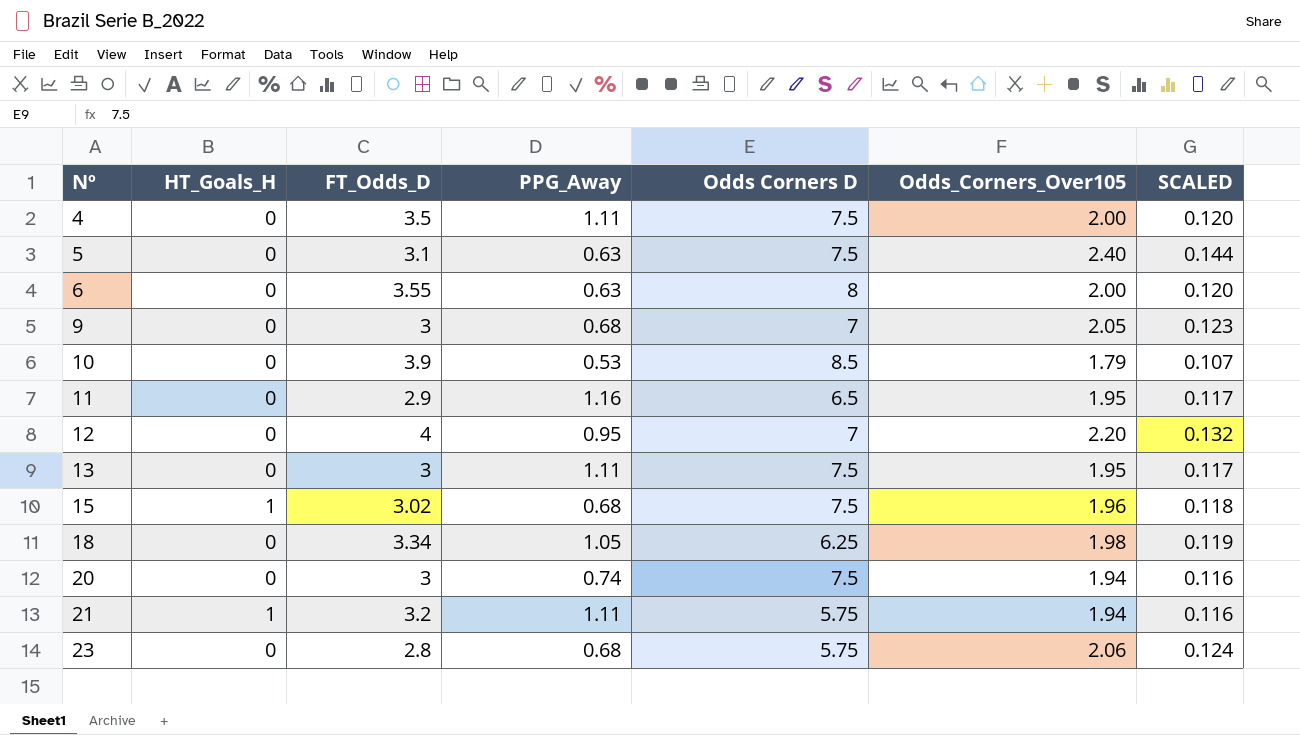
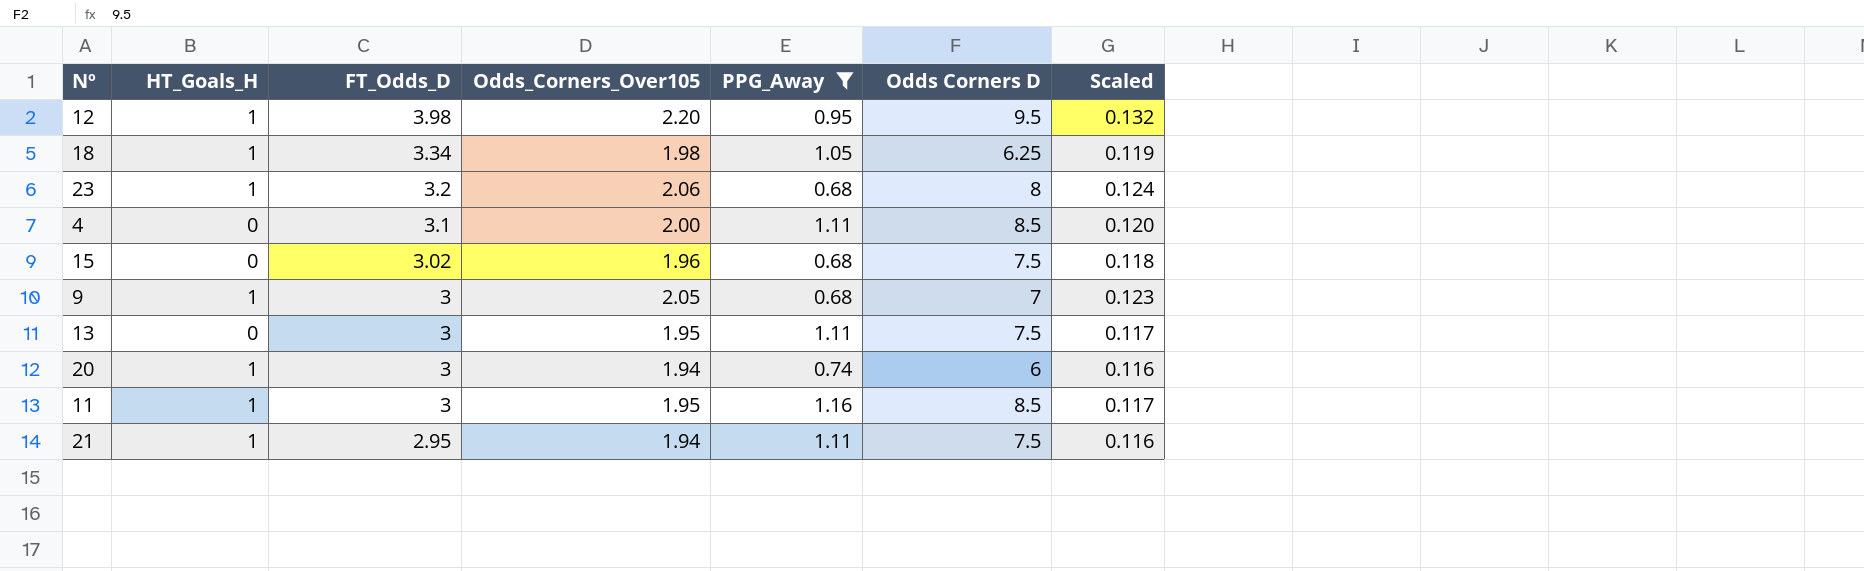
filter: none -> PPG_Away >= 0.68
row order: Nº ascending -> FT_Odds_D descending
column Odds_Corners_Over105 | position: 6 -> 4
column name: SCALED -> Scaled
12 | HT_Goals_H: 0 -> 1
12 | FT_Odds_D: 4 -> 3.98
12 | Odds Corners D: 7 -> 9.5
18 | HT_Goals_H: 0 -> 1
23 | HT_Goals_H: 0 -> 1
23 | FT_Odds_D: 2.8 -> 3.2
23 | Odds Corners D: 5.75 -> 8
4 | FT_Odds_D: 3.5 -> 3.1
4 | Odds Corners D: 7.5 -> 8.5
15 | HT_Goals_H: 1 -> 0
9 | HT_Goals_H: 0 -> 1
20 | HT_Goals_H: 0 -> 1
20 | Odds Corners D: 7.5 -> 6
11 | HT_Goals_H: 0 -> 1
11 | FT_Odds_D: 2.9 -> 3
11 | Odds Corners D: 6.5 -> 8.5
21 | FT_Odds_D: 3.2 -> 2.95
21 | Odds Corners D: 5.75 -> 7.5

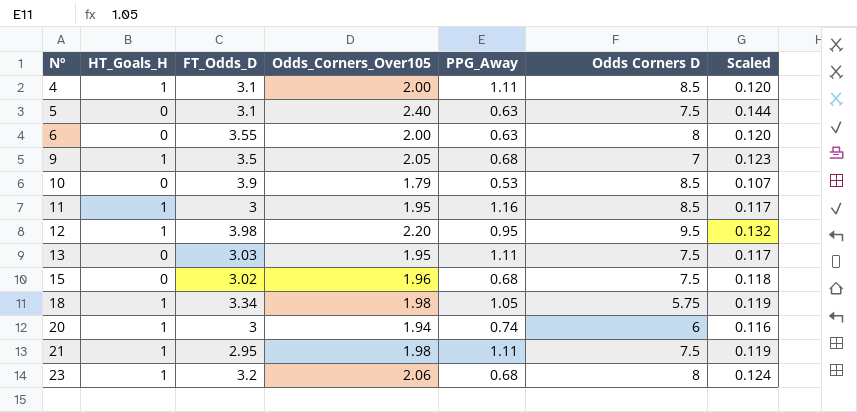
filter: PPG_Away >= 0.68 -> none
row order: FT_Odds_D descending -> Nº ascending
4 | HT_Goals_H: 0 -> 1
9 | FT_Odds_D: 3 -> 3.5
13 | FT_Odds_D: 3 -> 3.03
18 | Odds Corners D: 6.25 -> 5.75
21 | Odds_Corners_Over105: 1.94 -> 1.98
21 | Scaled: 0.116 -> 0.119

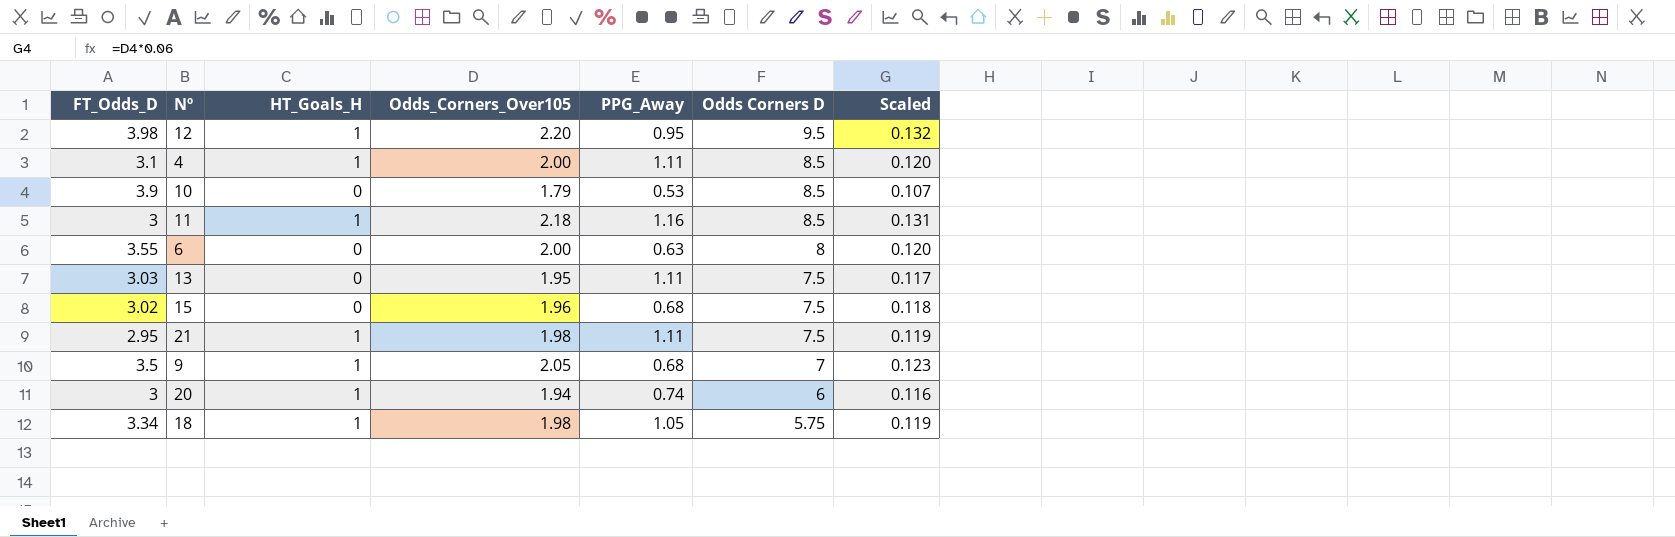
row order: Nº ascending -> Odds Corners D descending
column FT_Odds_D | position: 3 -> 1
row 5: 0 | 3.1 | 2.40 | 0.63 | 7.5 | 0.144 -> none
row 23: 1 | 3.2 | 2.06 | 0.68 | 8 | 0.124 -> none
11 | Odds_Corners_Over105: 1.95 -> 2.18
11 | Scaled: 0.117 -> 0.131

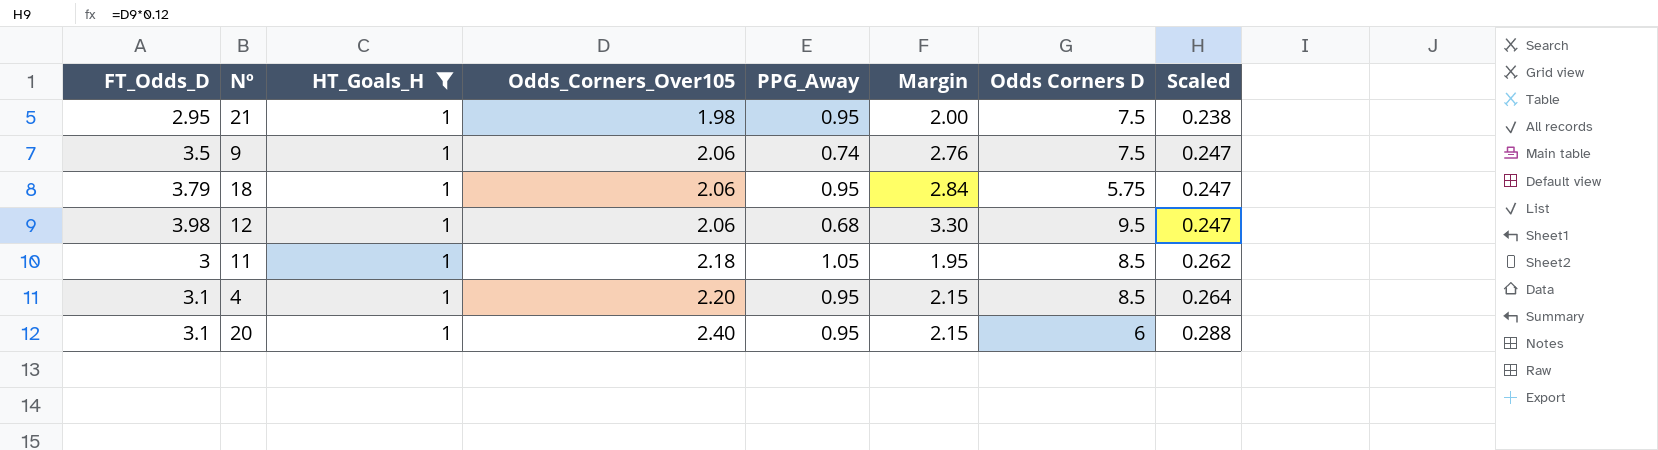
filter: none -> HT_Goals_H = 1
row order: Odds Corners D descending -> Odds_Corners_Over105 ascending
column Margin | formula: none -> [FT_Odds_D] - [PPG_Away]
column Scaled | formula: [Odds_Corners_Over105] * 0.06 -> [Odds_Corners_Over105] * 0.12
21 | PPG_Away: 1.11 -> 0.95
9 | Odds_Corners_Over105: 2.05 -> 2.06
9 | PPG_Away: 0.68 -> 0.74
9 | Odds Corners D: 7 -> 7.5
18 | FT_Odds_D: 3.34 -> 3.79
18 | Odds_Corners_Over105: 1.98 -> 2.06
18 | PPG_Away: 1.05 -> 0.95
12 | Odds_Corners_Over105: 2.20 -> 2.06
12 | PPG_Away: 0.95 -> 0.68
11 | PPG_Away: 1.16 -> 1.05
4 | Odds_Corners_Over105: 2.00 -> 2.20
4 | PPG_Away: 1.11 -> 0.95
20 | FT_Odds_D: 3 -> 3.1
20 | Odds_Corners_Over105: 1.94 -> 2.40
20 | PPG_Away: 0.74 -> 0.95

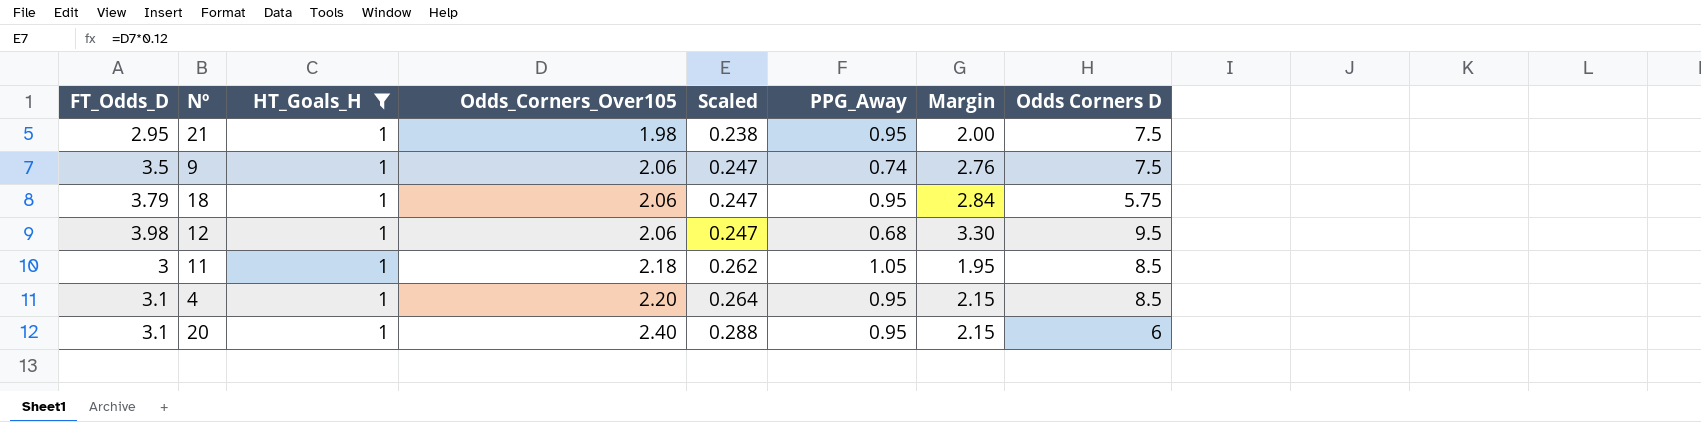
column Scaled | position: 8 -> 5

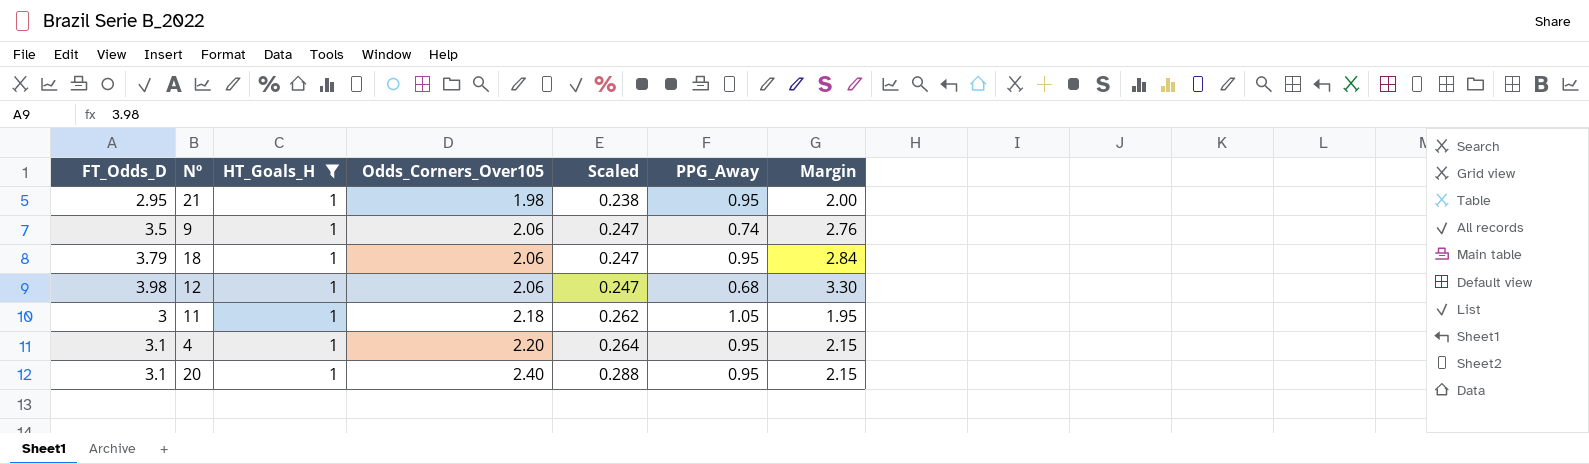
column Odds Corners D | position: 8 -> none

